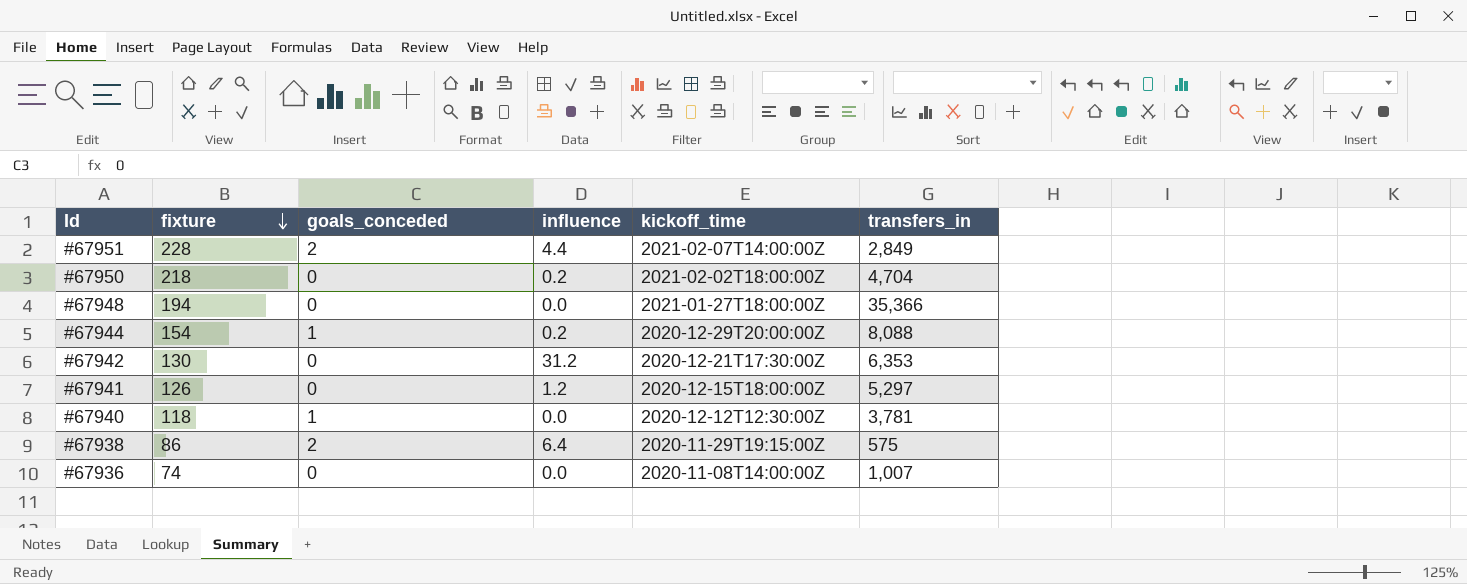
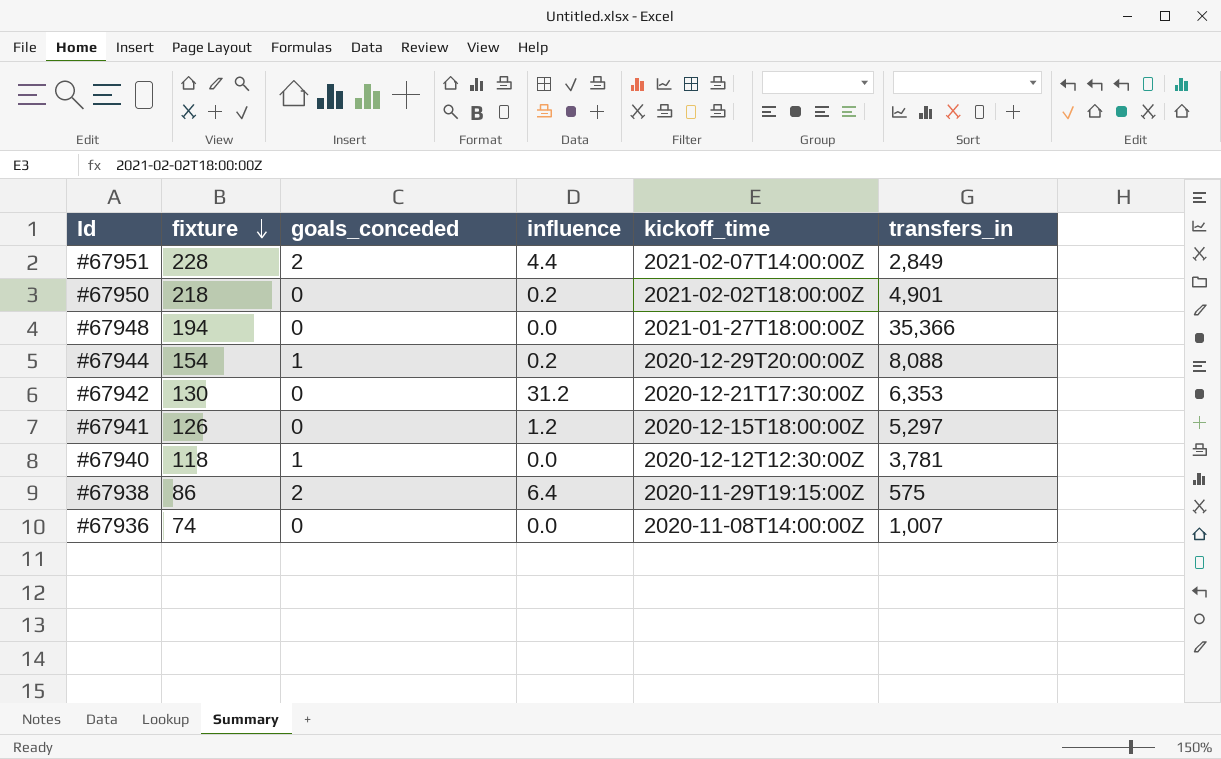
#67950 | transfers_in: 4,704 -> 4,901

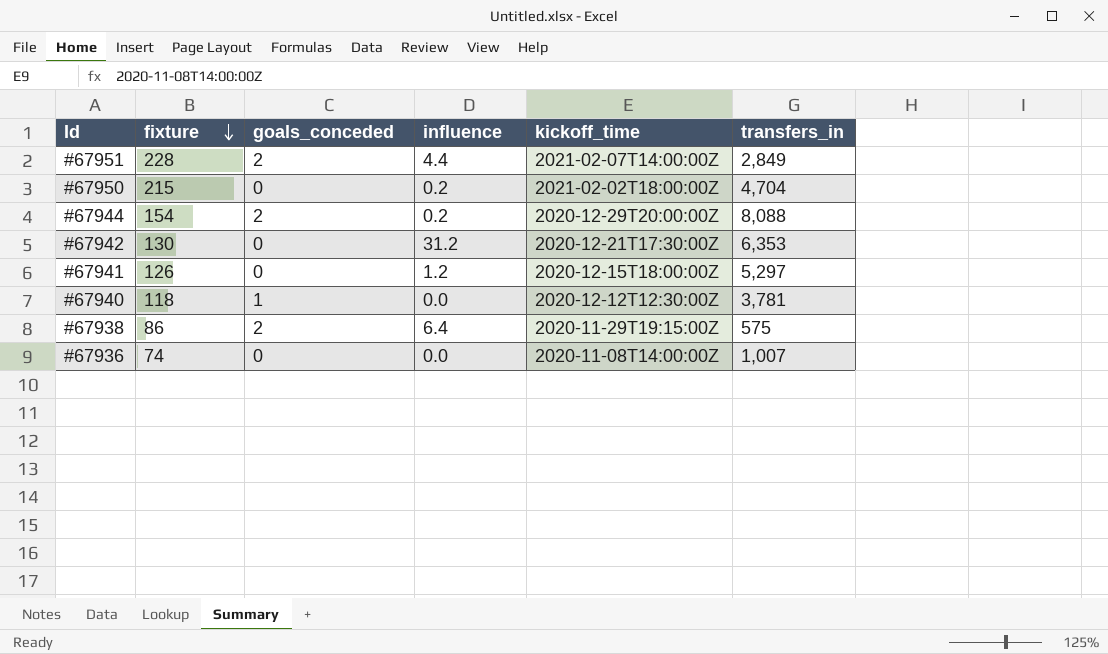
row #67948: 194 | 0 | 0.0 | 2021-01-27T18:00:00Z | 35,366 -> none
#67950 | fixture: 218 -> 215
#67950 | transfers_in: 4,901 -> 4,704
#67944 | goals_conceded: 1 -> 2

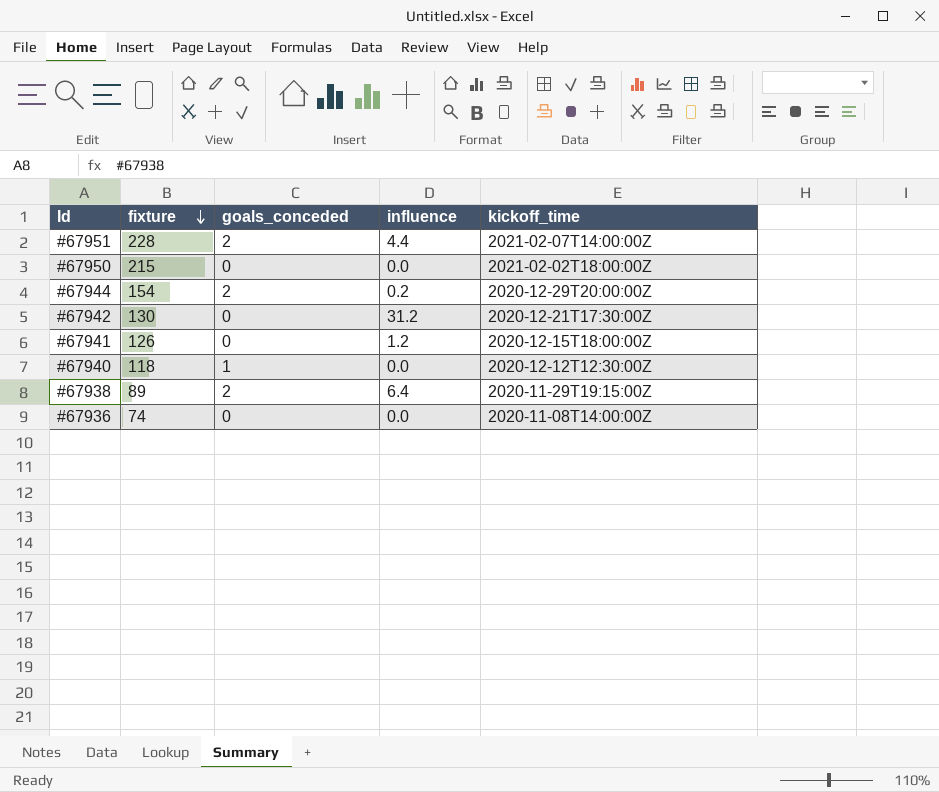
column transfers_in | position: 6 -> none
#67950 | influence: 0.2 -> 0.0
#67938 | fixture: 86 -> 89

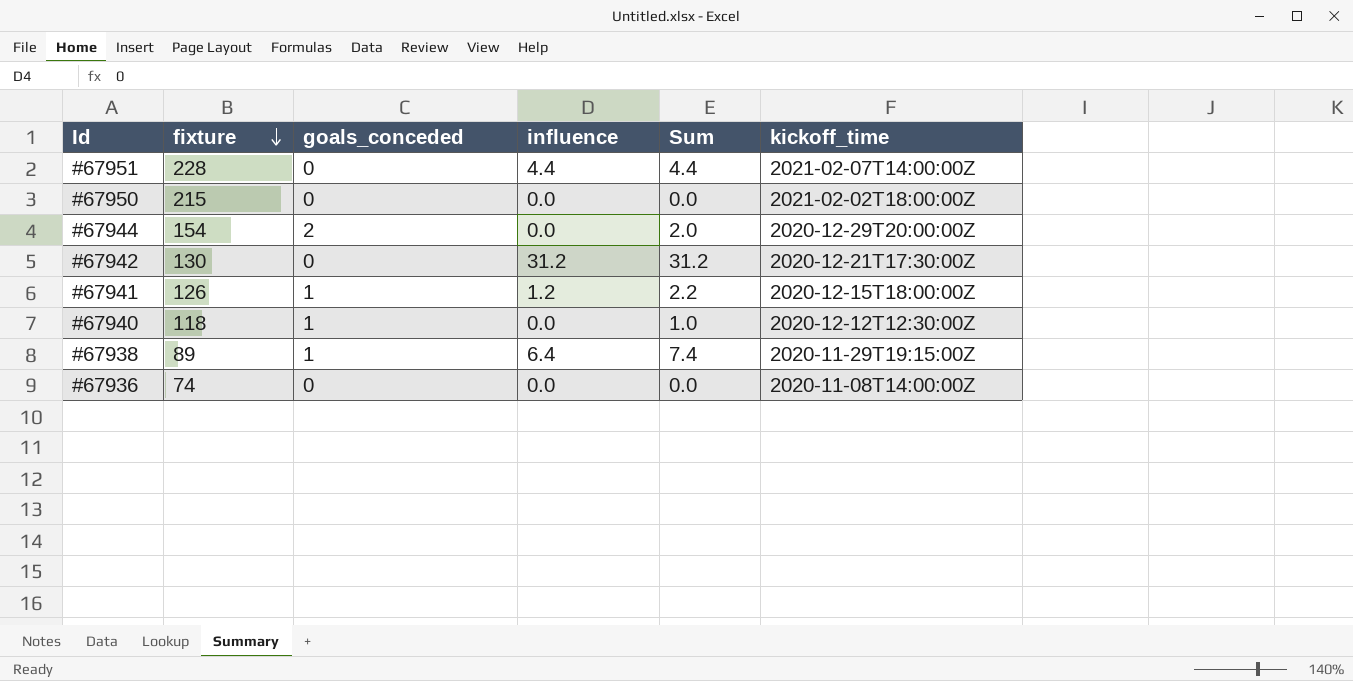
column Sum | formula: none -> [goals_conceded] + [influence]
#67951 | goals_conceded: 2 -> 0
#67944 | influence: 0.2 -> 0.0
#67941 | goals_conceded: 0 -> 1
#67938 | goals_conceded: 2 -> 1

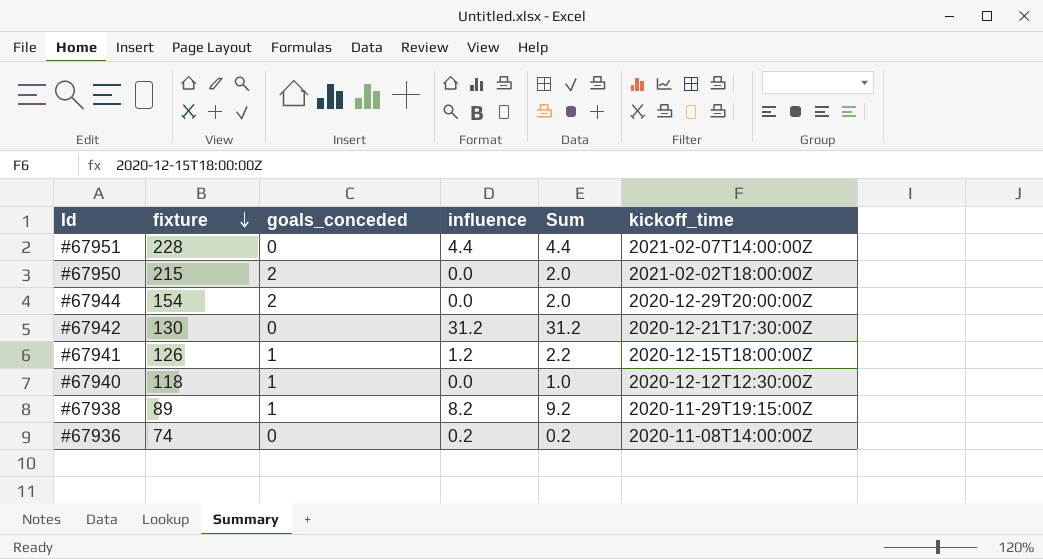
#67950 | goals_conceded: 0 -> 2
#67950 | Sum: 0.0 -> 2.0
#67938 | influence: 6.4 -> 8.2
#67938 | Sum: 7.4 -> 9.2
#67936 | influence: 0.0 -> 0.2
#67936 | Sum: 0.0 -> 0.2

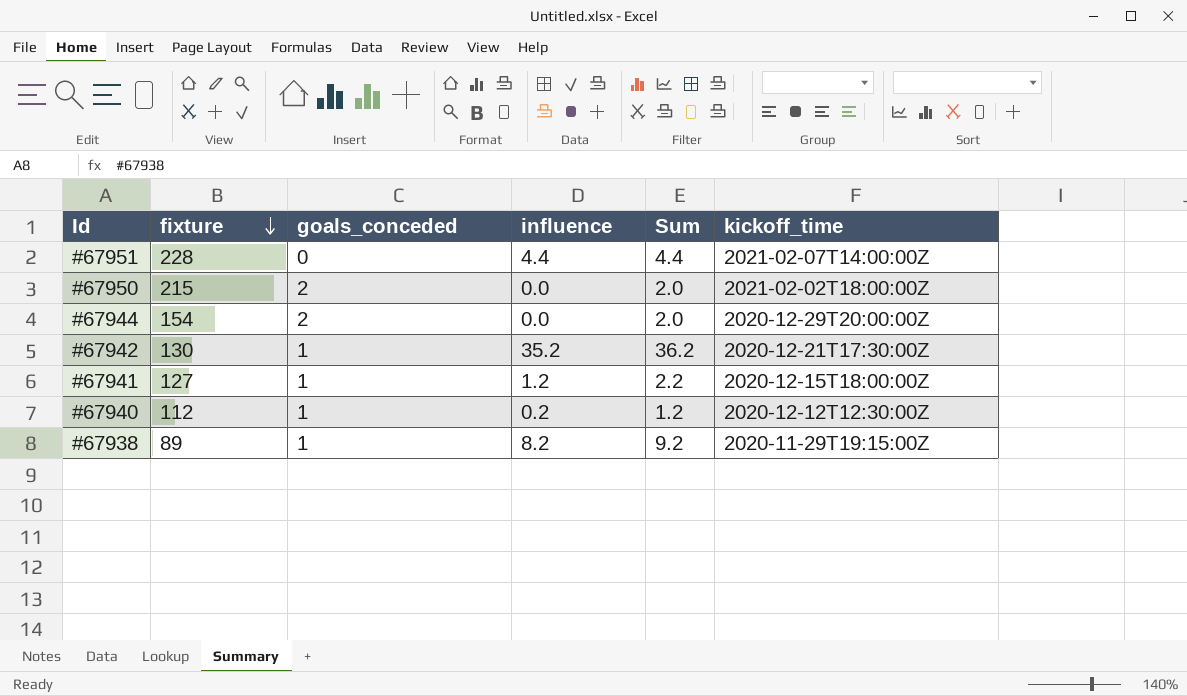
row #67936: 74 | 0 | 0.2 | 0.2 | 2020-11-08T14:00:00Z -> none
#67942 | goals_conceded: 0 -> 1
#67942 | influence: 31.2 -> 35.2
#67942 | Sum: 31.2 -> 36.2
#67941 | fixture: 126 -> 127
#67940 | fixture: 118 -> 112
#67940 | influence: 0.0 -> 0.2
#67940 | Sum: 1.0 -> 1.2

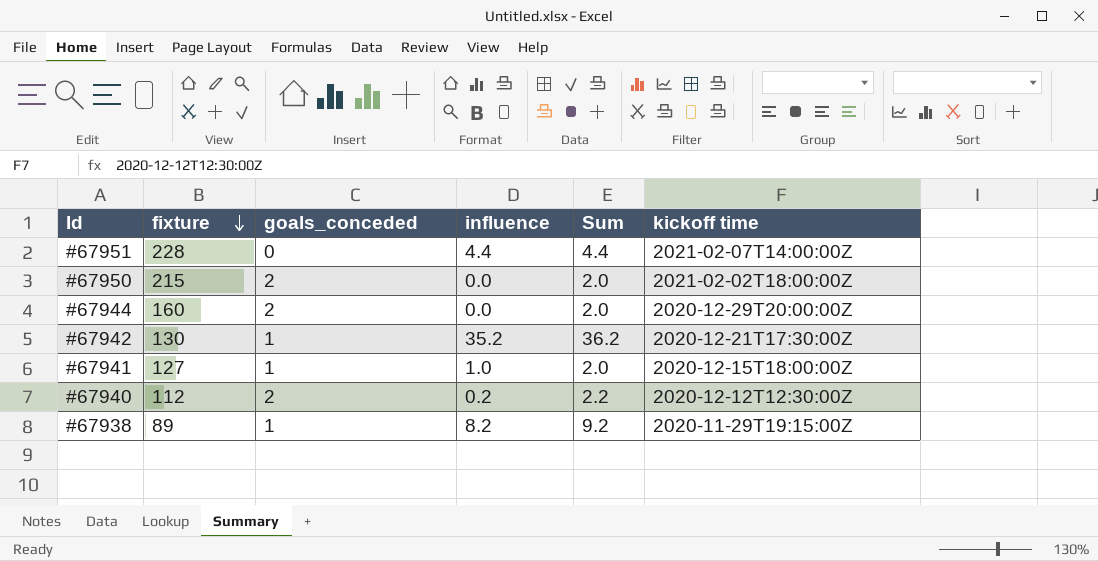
column name: kickoff_time -> kickoff time
#67944 | fixture: 154 -> 160
#67941 | influence: 1.2 -> 1.0
#67941 | Sum: 2.2 -> 2.0
#67940 | goals_conceded: 1 -> 2
#67940 | Sum: 1.2 -> 2.2

